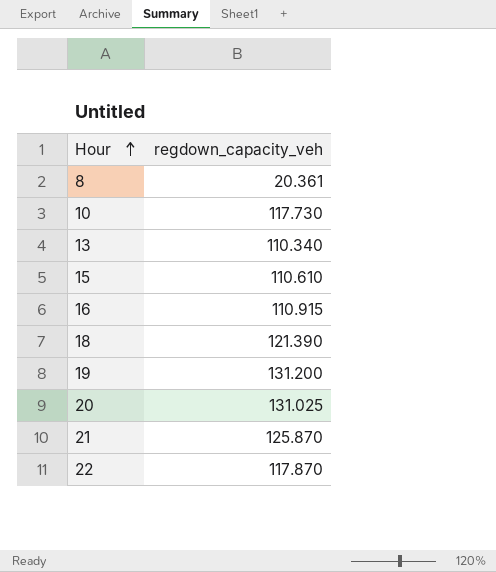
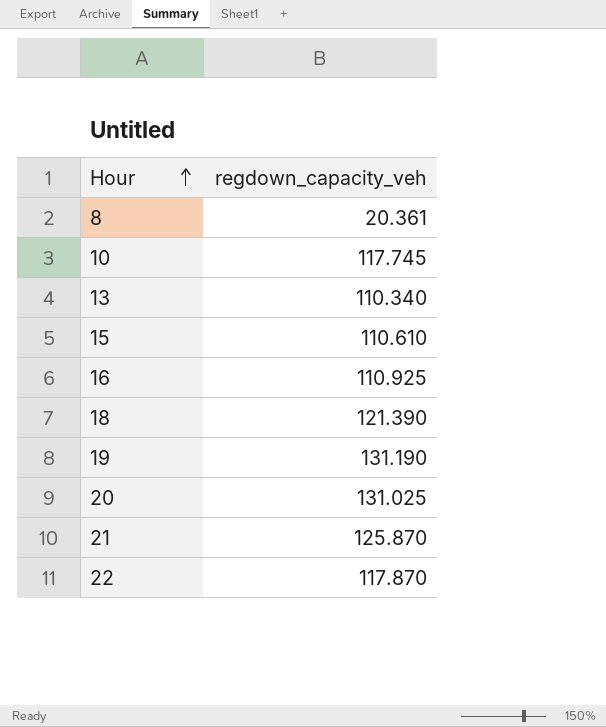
10 | regdown_capacity_veh: 117.730 -> 117.745
16 | regdown_capacity_veh: 110.915 -> 110.925
19 | regdown_capacity_veh: 131.200 -> 131.190

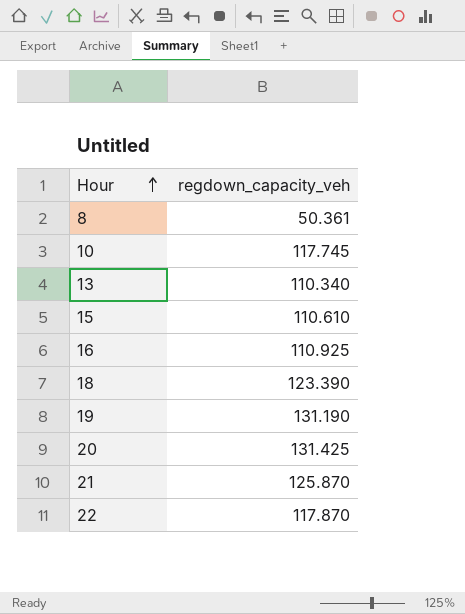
8 | regdown_capacity_veh: 20.361 -> 50.361
18 | regdown_capacity_veh: 121.390 -> 123.390
20 | regdown_capacity_veh: 131.025 -> 131.425

